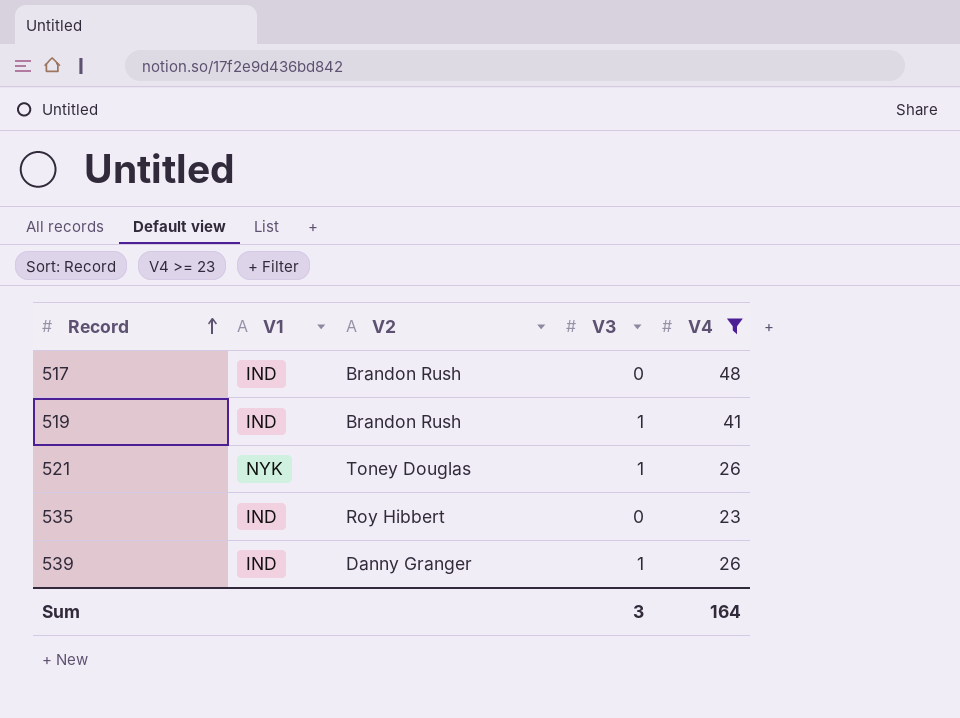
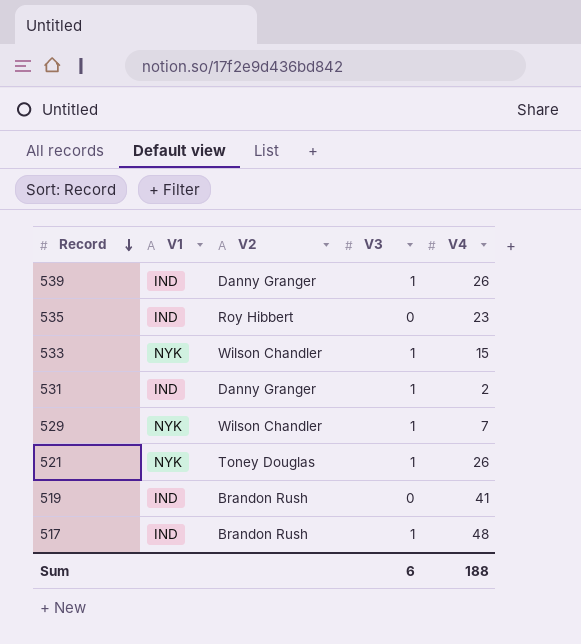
filter: V4 >= 23 -> none
row order: Record ascending -> Record descending
519 | V3: 1 -> 0
517 | V3: 0 -> 1
Sum | V3: 3 -> 6
Sum | V4: 164 -> 188

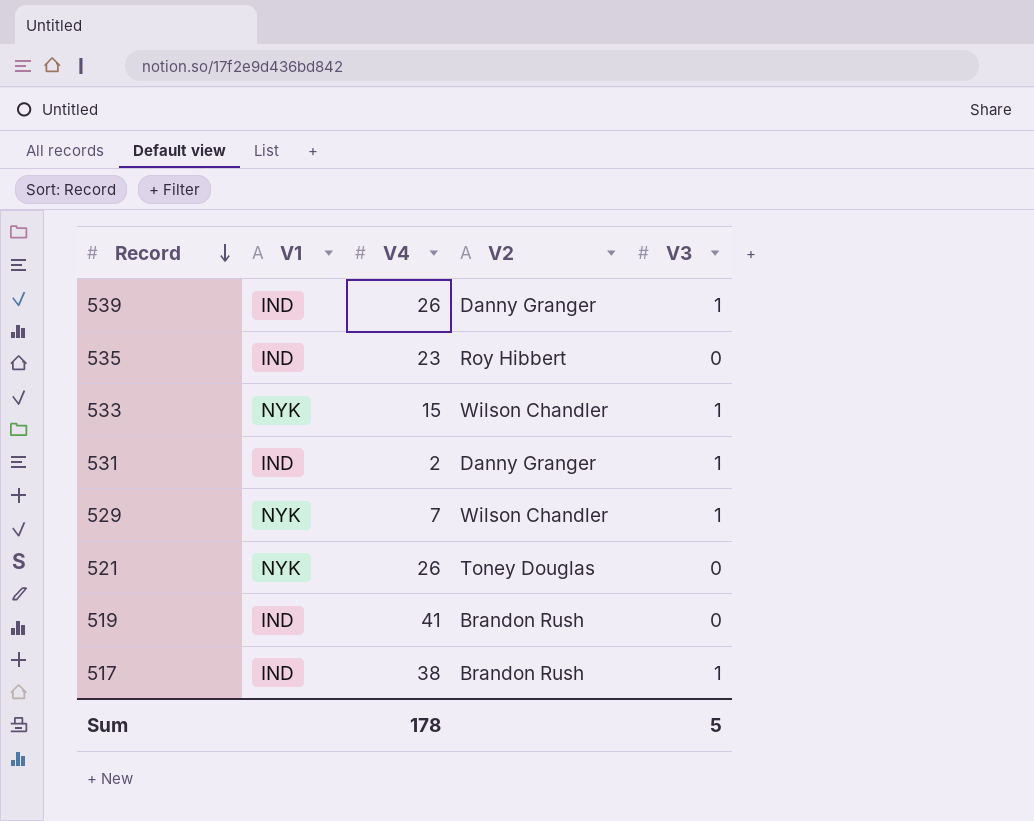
column V4 | position: 5 -> 3
521 | V3: 1 -> 0
517 | V4: 48 -> 38
Sum | V4: 188 -> 178
Sum | V3: 6 -> 5

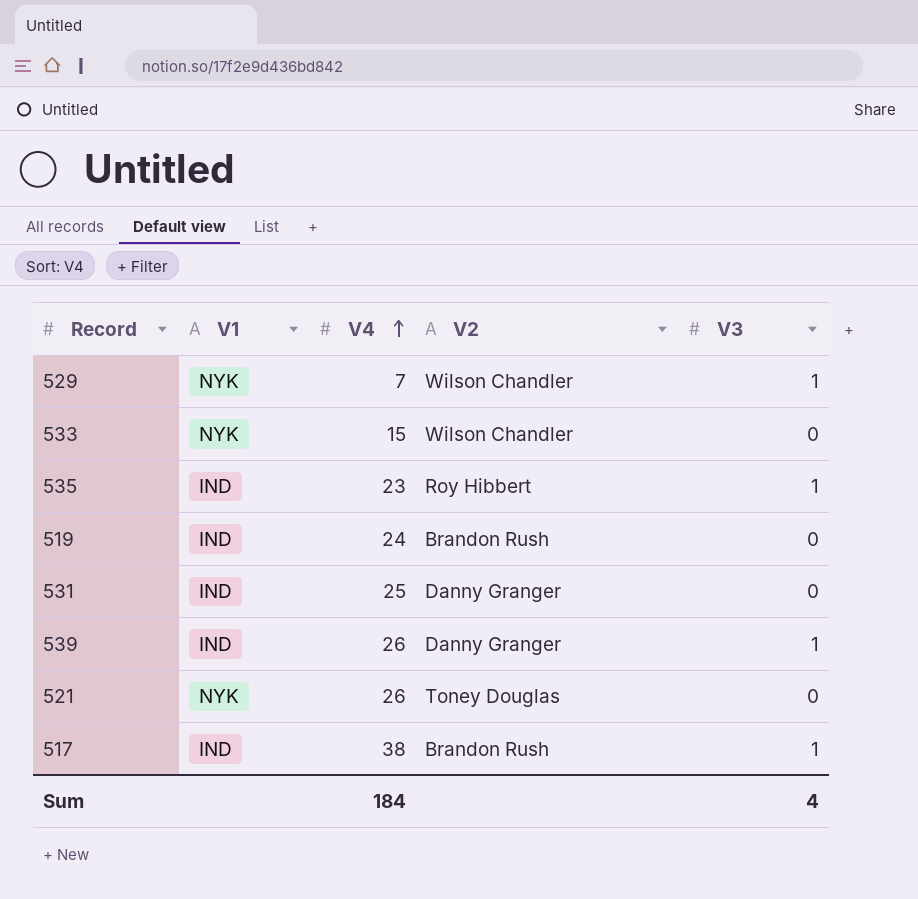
row order: Record descending -> V4 ascending
533 | V3: 1 -> 0
535 | V3: 0 -> 1
519 | V4: 41 -> 24
531 | V4: 2 -> 25
531 | V3: 1 -> 0
Sum | V4: 178 -> 184
Sum | V3: 5 -> 4

